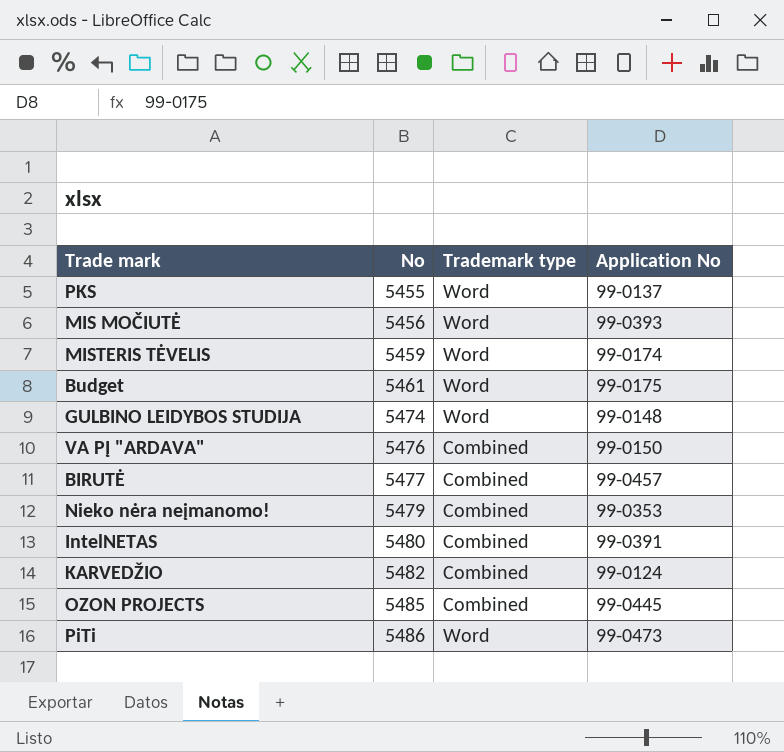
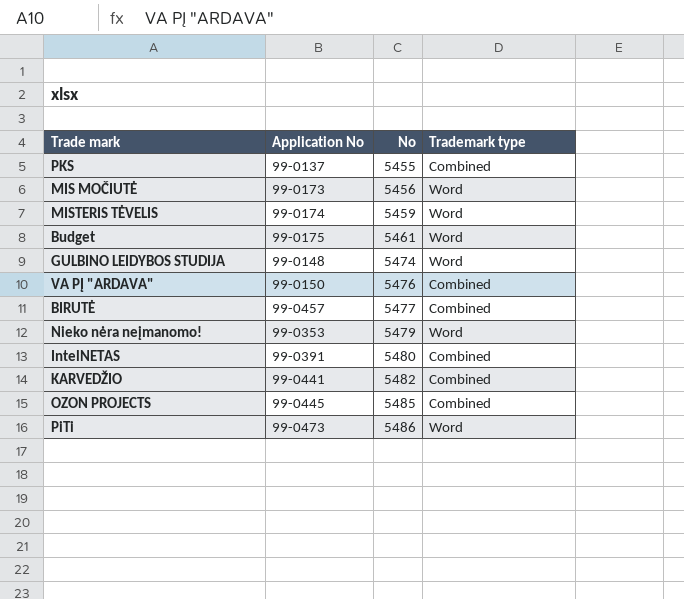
column Application No | position: 4 -> 2
PKS | Trademark type: Word -> Combined
MIS MOČIUTĖ | Application No: 99-0393 -> 99-0173
Nieko nėra neįmanomo! | Trademark type: Combined -> Word
KARVEDŽIO | Application No: 99-0124 -> 99-0441

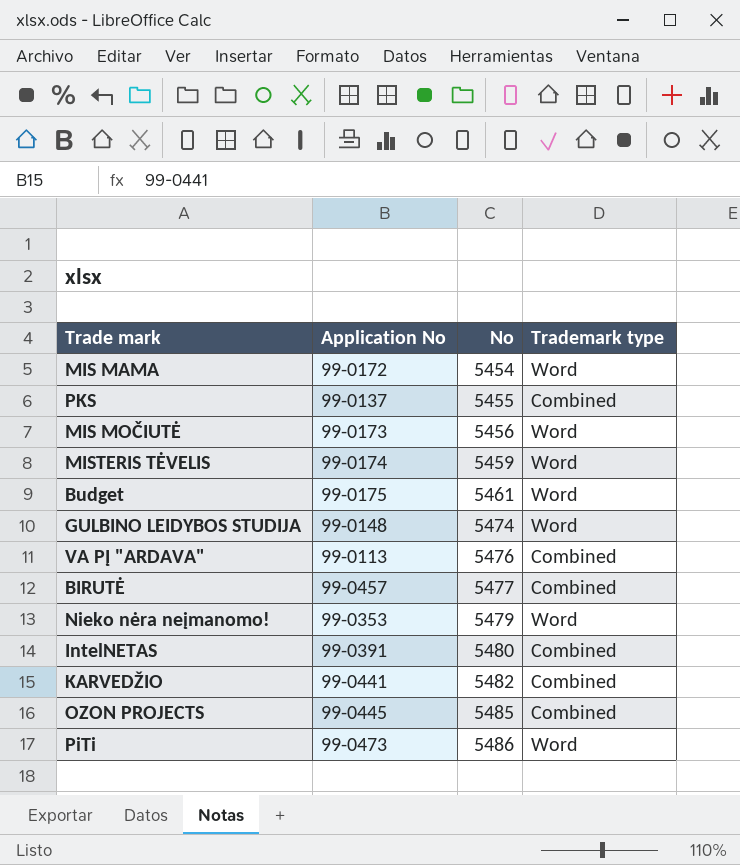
row MIS MAMA: none -> 99-0172 | 5454 | Word
VA PĮ "ARDAVA" | Application No: 99-0150 -> 99-0113

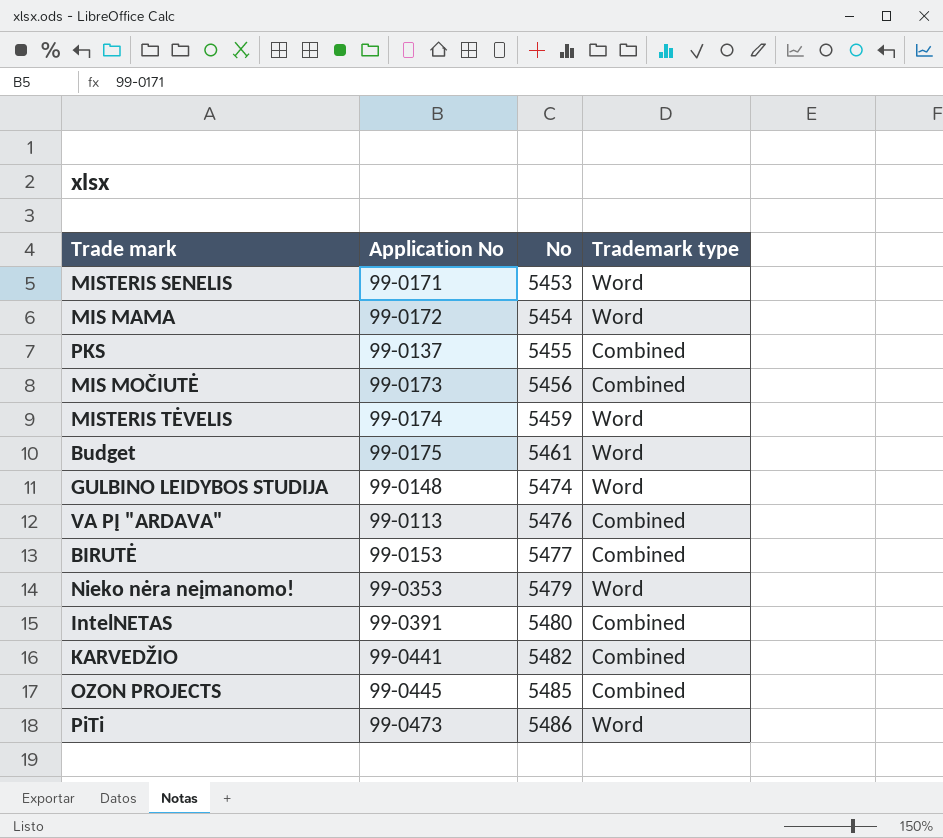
row MISTERIS SENELIS: none -> 99-0171 | 5453 | Word
MIS MOČIUTĖ | Trademark type: Word -> Combined
BIRUTĖ | Application No: 99-0457 -> 99-0153

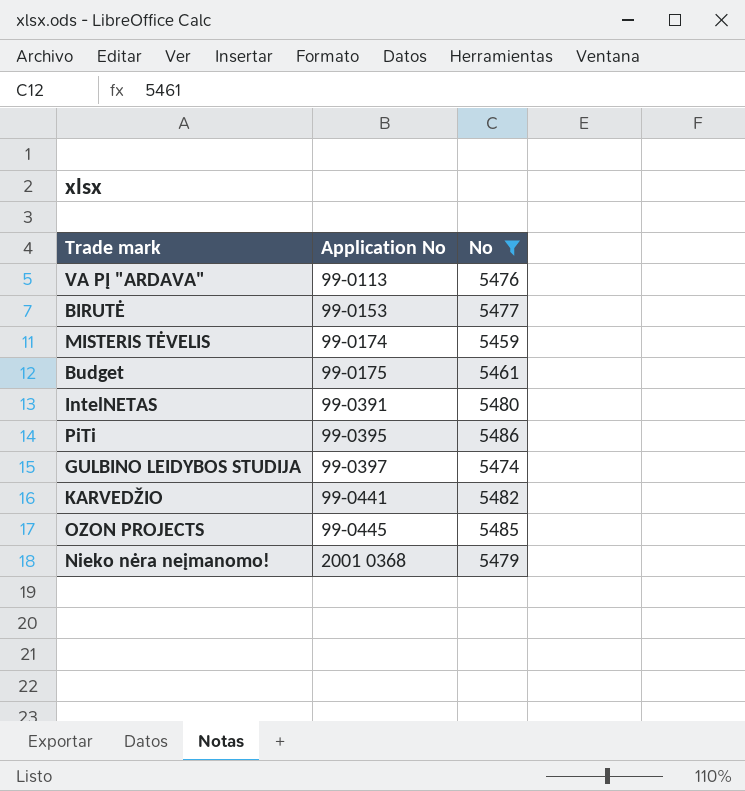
filter: none -> No >= 5459
row order: No ascending -> Application No ascending
column Trademark type | position: 4 -> none
PiTi | Application No: 99-0473 -> 99-0395
GULBINO LEIDYBOS STUDIJA | Application No: 99-0148 -> 99-0397
Nieko nėra neįmanomo! | Application No: 99-0353 -> 2001 0368

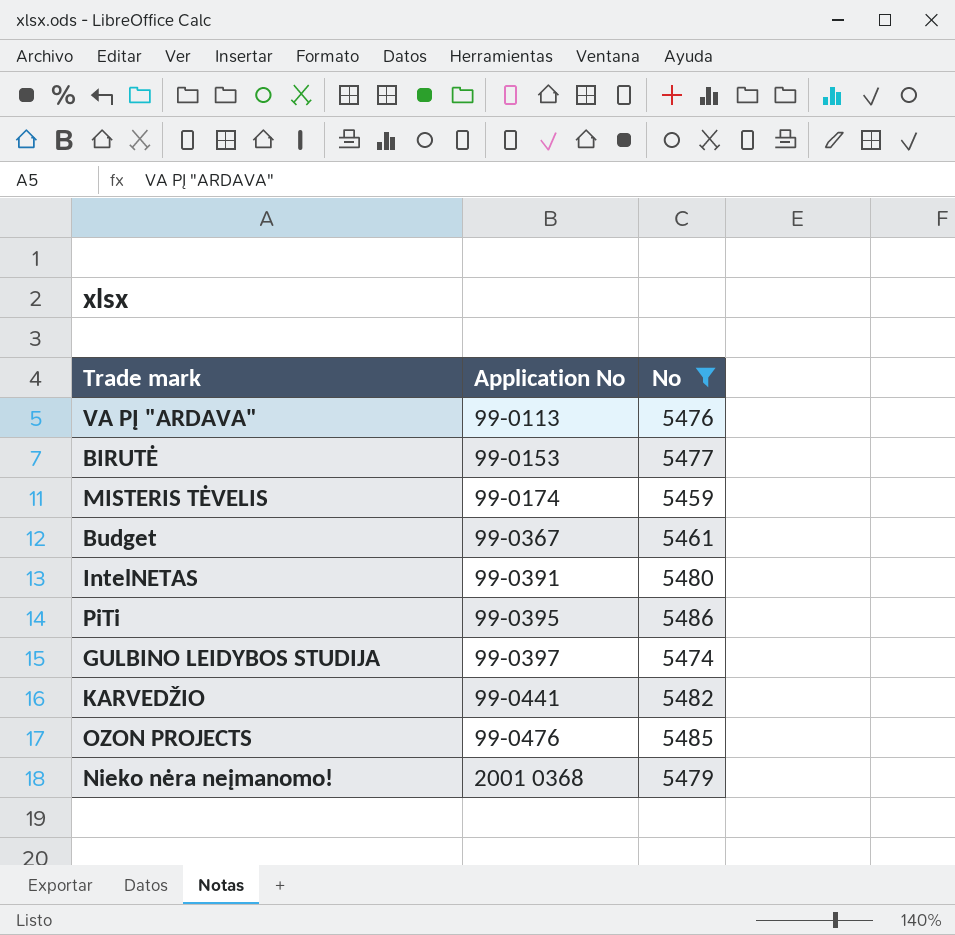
Budget | Application No: 99-0175 -> 99-0367
OZON PROJECTS | Application No: 99-0445 -> 99-0476

